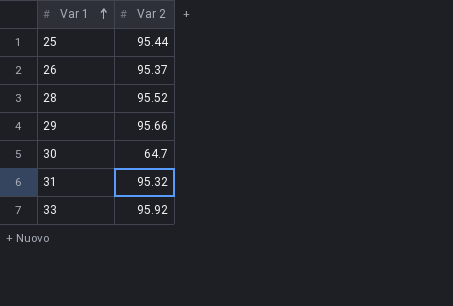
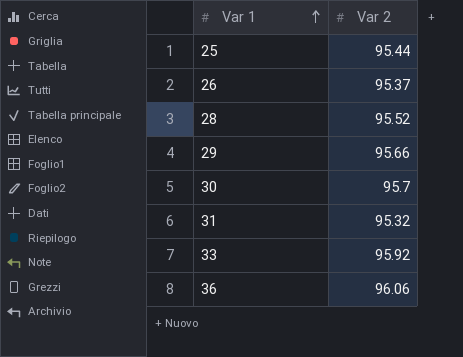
30 | Var 2: 64.7 -> 95.7
row 36: none -> 96.06

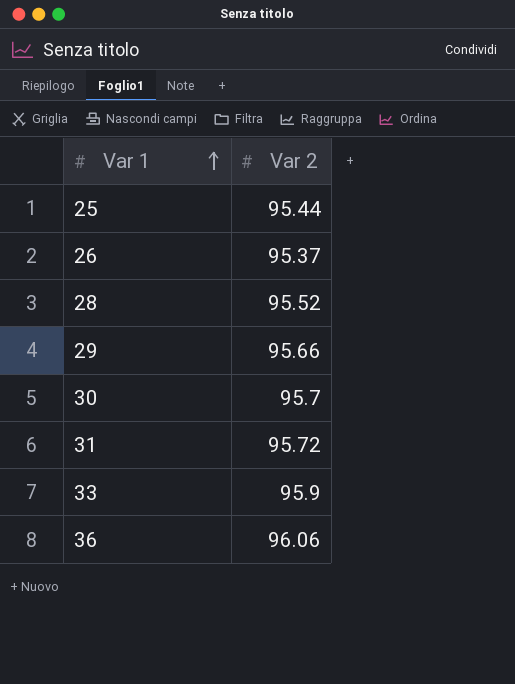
31 | Var 2: 95.32 -> 95.72
33 | Var 2: 95.92 -> 95.9

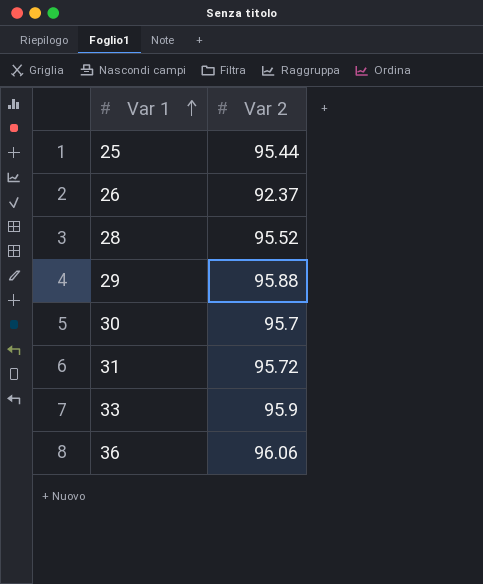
26 | Var 2: 95.37 -> 92.37
29 | Var 2: 95.66 -> 95.88

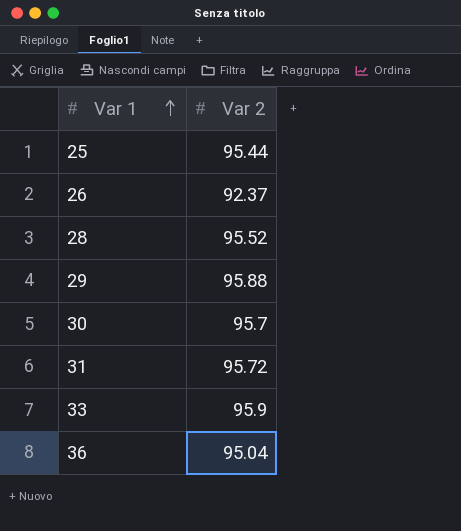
36 | Var 2: 96.06 -> 95.04

